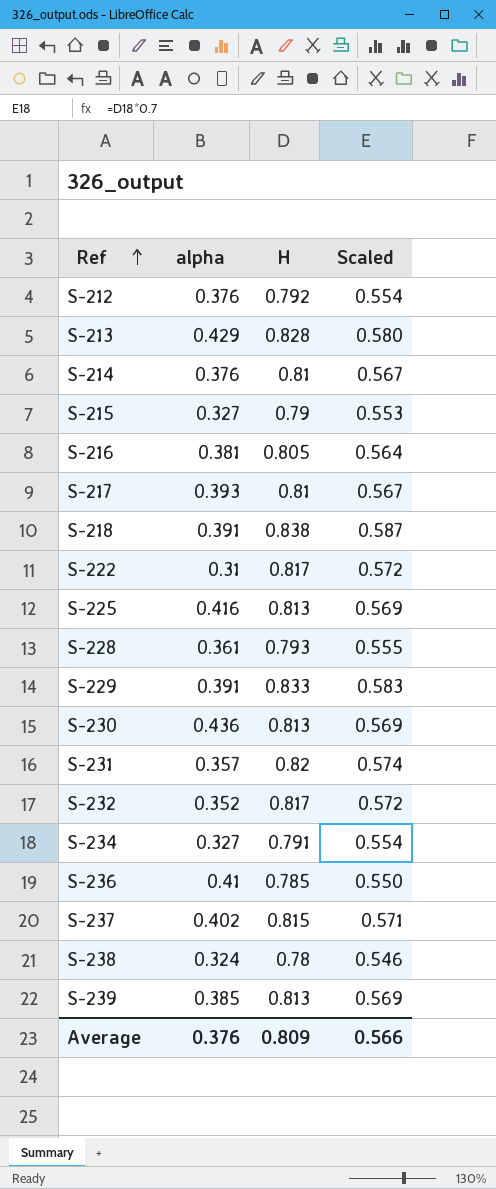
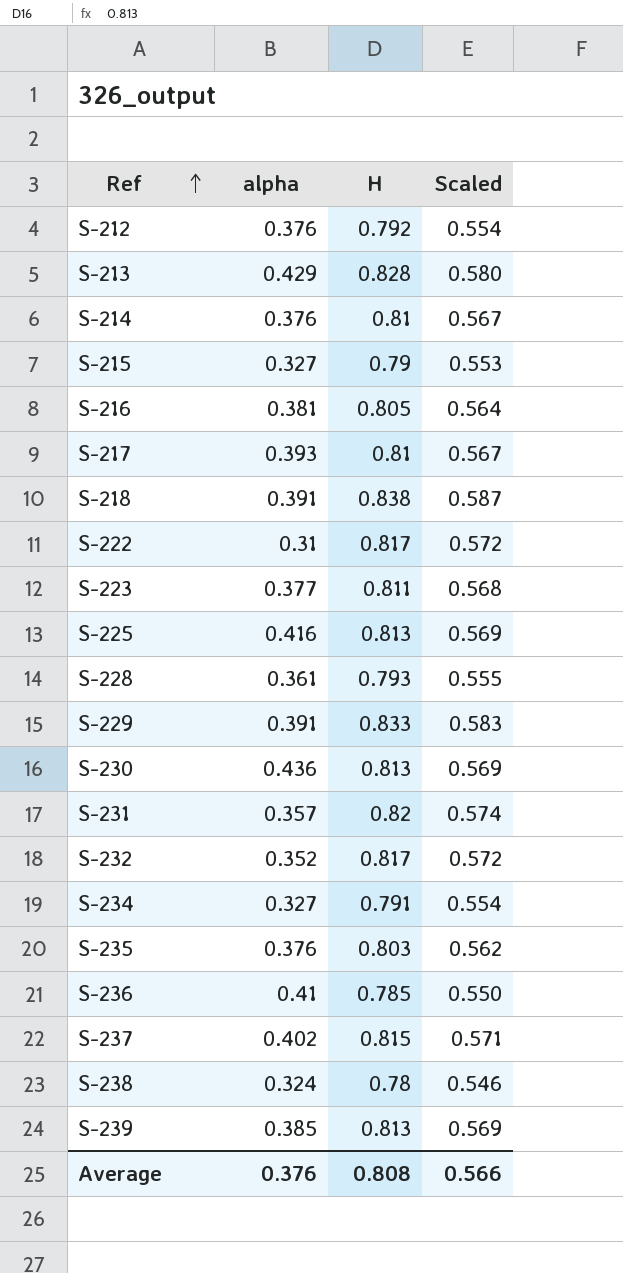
row S-223: none -> 0.377 | 0.811 | 0.568
row S-235: none -> 0.376 | 0.803 | 0.562
Average | H: 0.809 -> 0.808

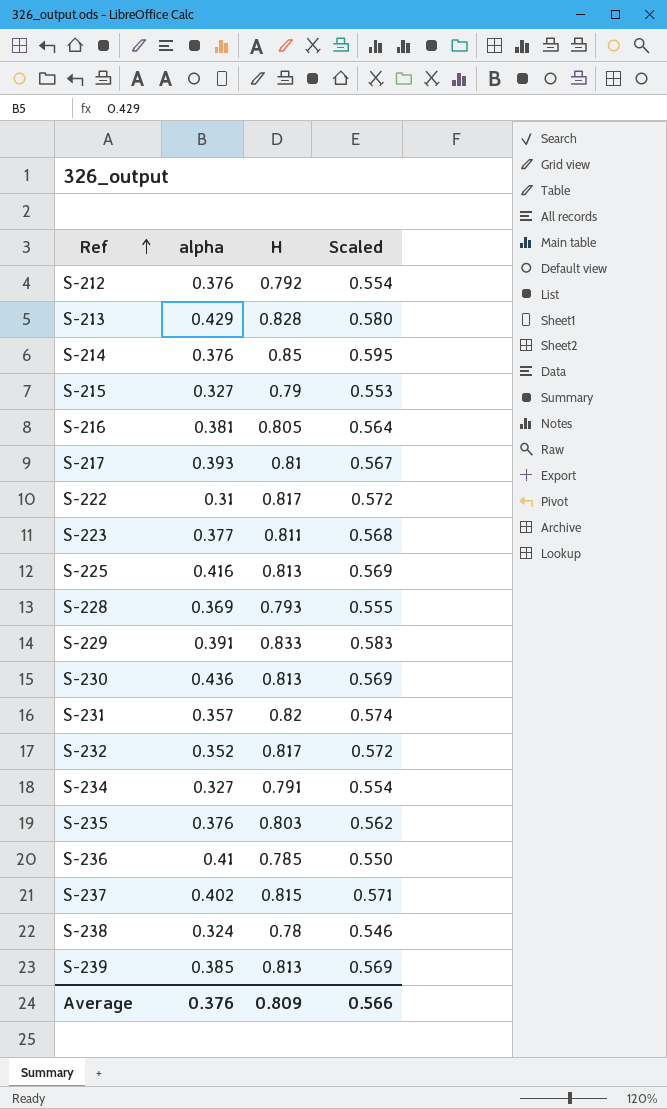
row S-218: 0.391 | 0.838 | 0.587 -> none
S-214 | H: 0.81 -> 0.85
S-214 | Scaled: 0.567 -> 0.595
S-228 | alpha: 0.361 -> 0.369
Average | H: 0.808 -> 0.809

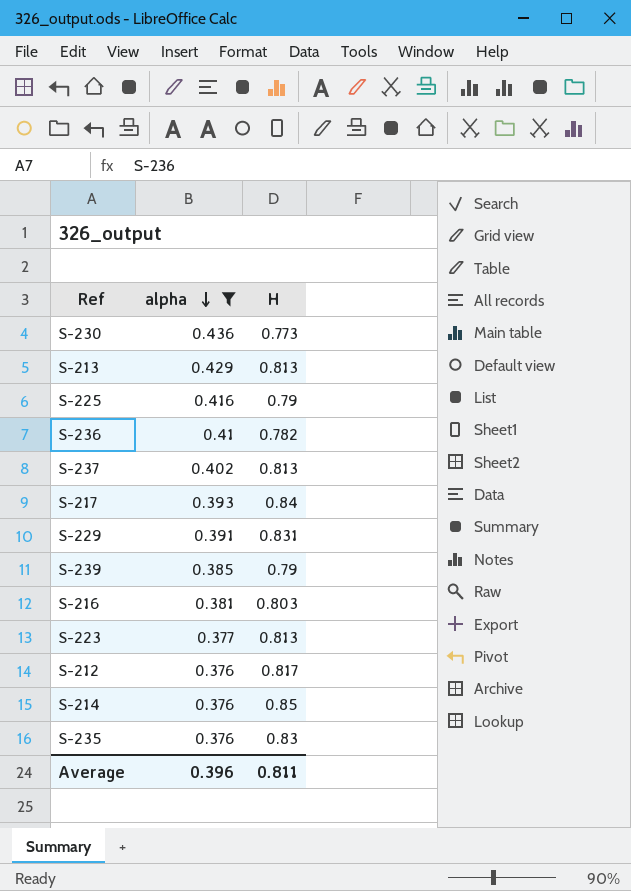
filter: none -> alpha >= 0.376
row order: Ref ascending -> alpha descending
column Scaled | formula: [H] * 0.7 -> none
S-230 | H: 0.813 -> 0.773
S-213 | H: 0.828 -> 0.813
S-225 | H: 0.813 -> 0.79
S-236 | H: 0.785 -> 0.782
S-237 | H: 0.815 -> 0.813
S-217 | H: 0.81 -> 0.84
S-229 | H: 0.833 -> 0.831
S-239 | H: 0.813 -> 0.79
S-216 | H: 0.805 -> 0.803
S-223 | H: 0.811 -> 0.813
S-212 | H: 0.792 -> 0.817
S-235 | H: 0.803 -> 0.83
Average | alpha: 0.376 -> 0.396
Average | H: 0.809 -> 0.811

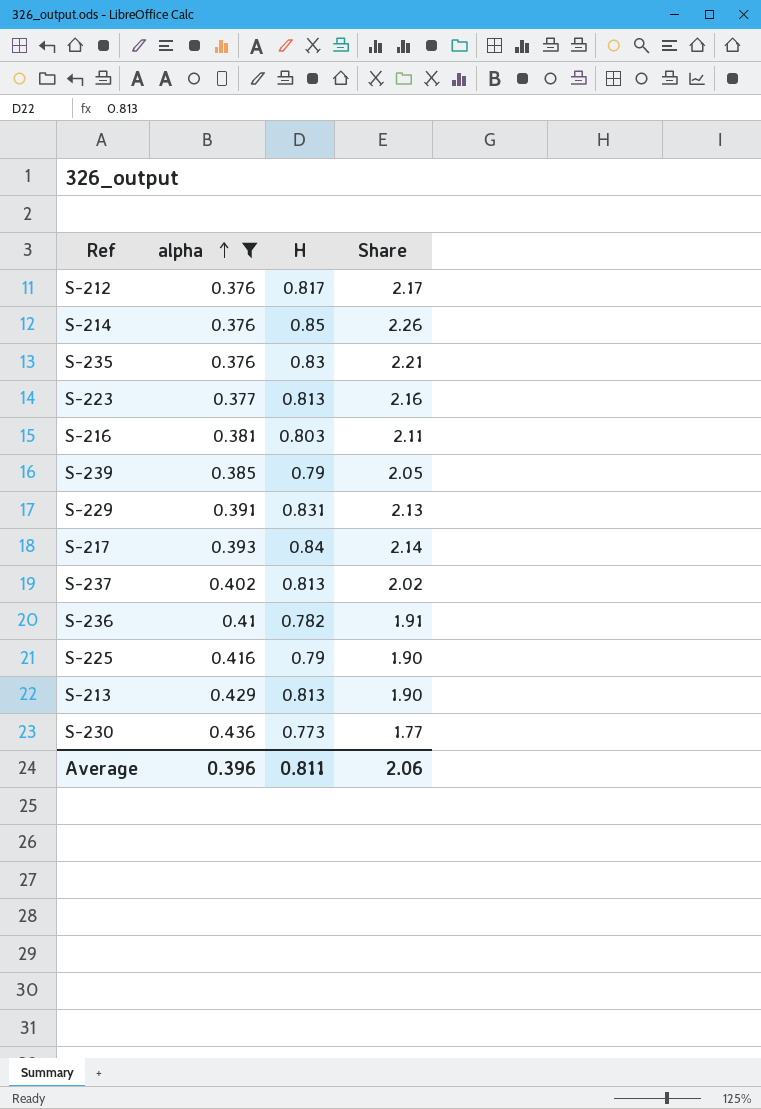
row order: alpha descending -> alpha ascending
column Share | formula: none -> [H] / [alpha]

